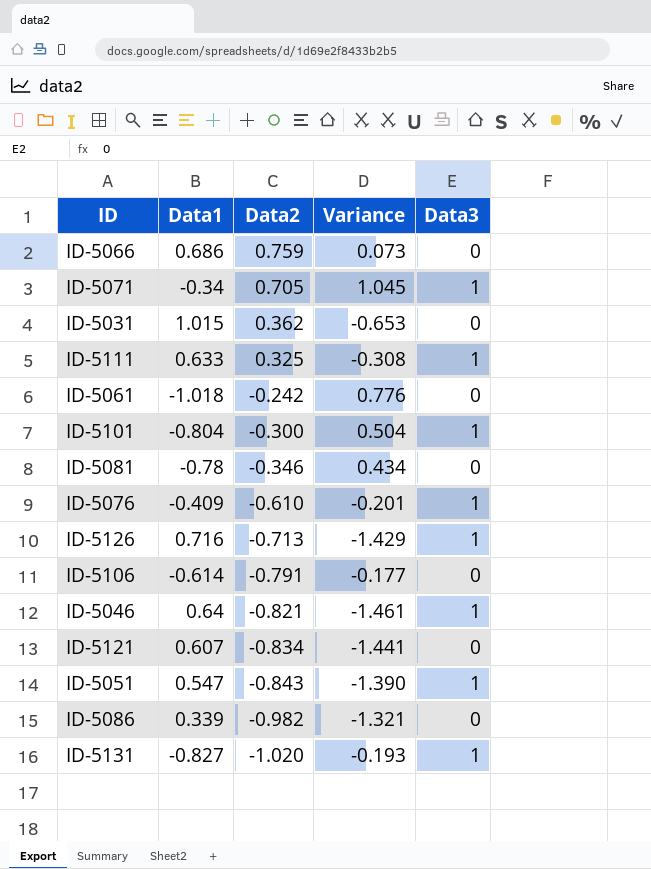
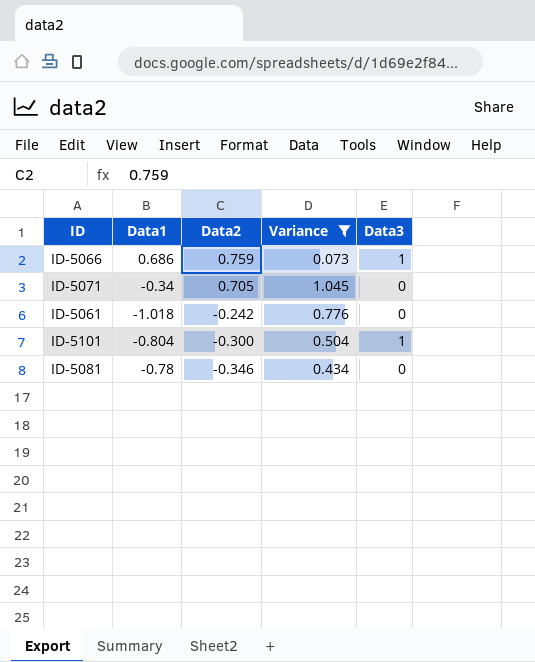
filter: none -> Variance >= 0.073
ID-5066 | Data3: 0 -> 1
ID-5071 | Data3: 1 -> 0

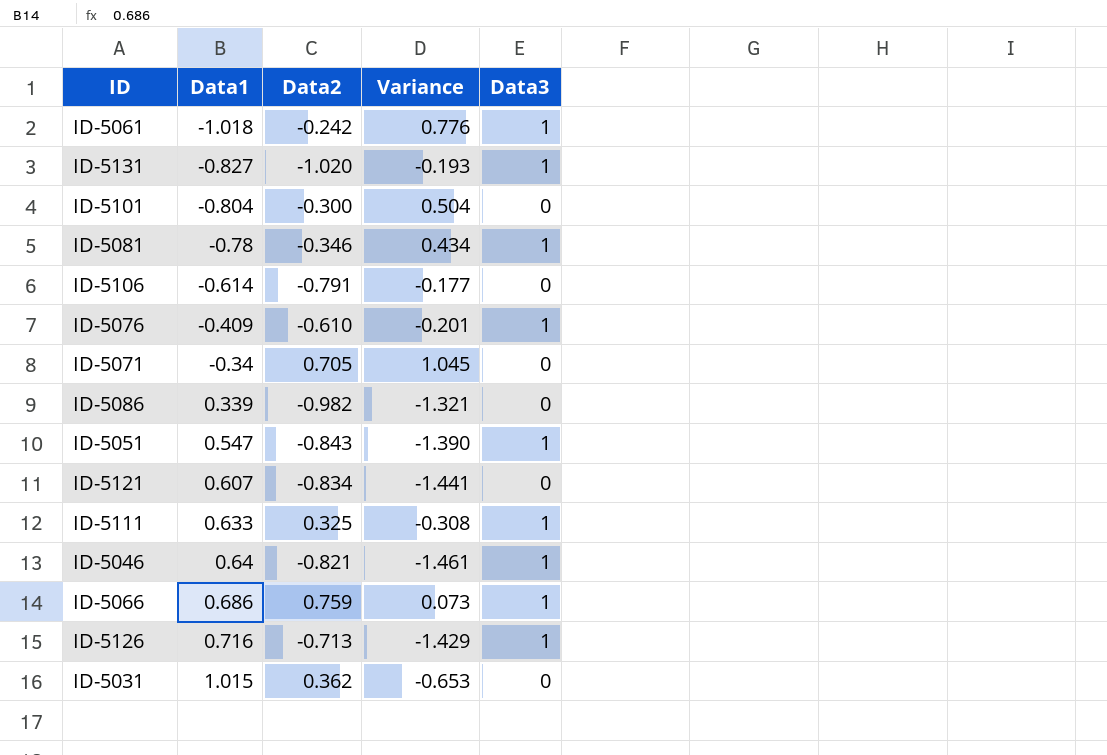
filter: Variance >= 0.073 -> none
row order: Data2 descending -> Data1 ascending
ID-5061 | Data3: 0 -> 1
ID-5101 | Data3: 1 -> 0
ID-5081 | Data3: 0 -> 1

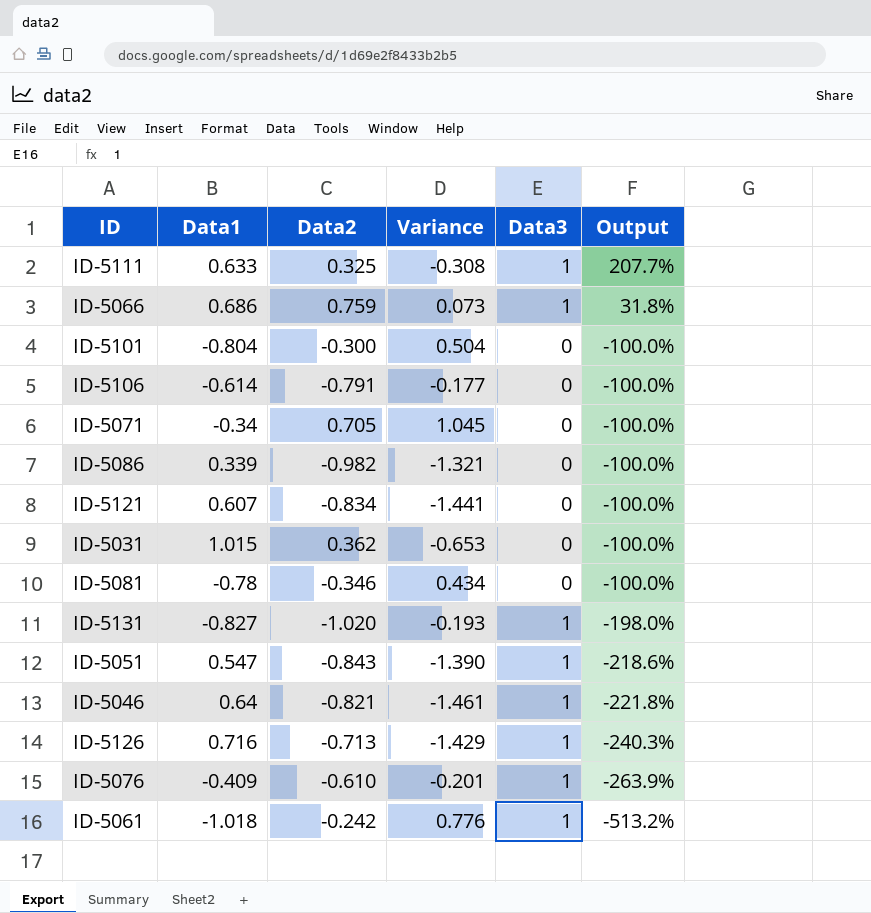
row order: Data1 ascending -> Output descending
column Output | formula: none -> ([Data3] - [Data2]) / [Data2]
ID-5081 | Data3: 1 -> 0

